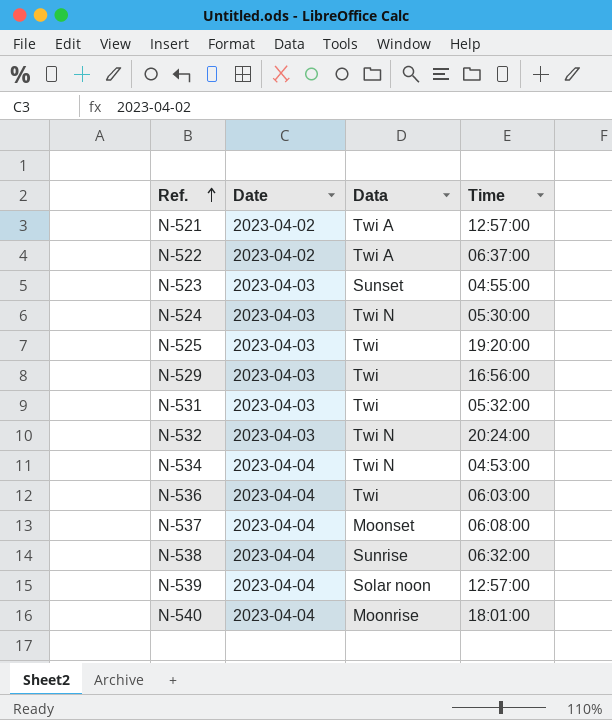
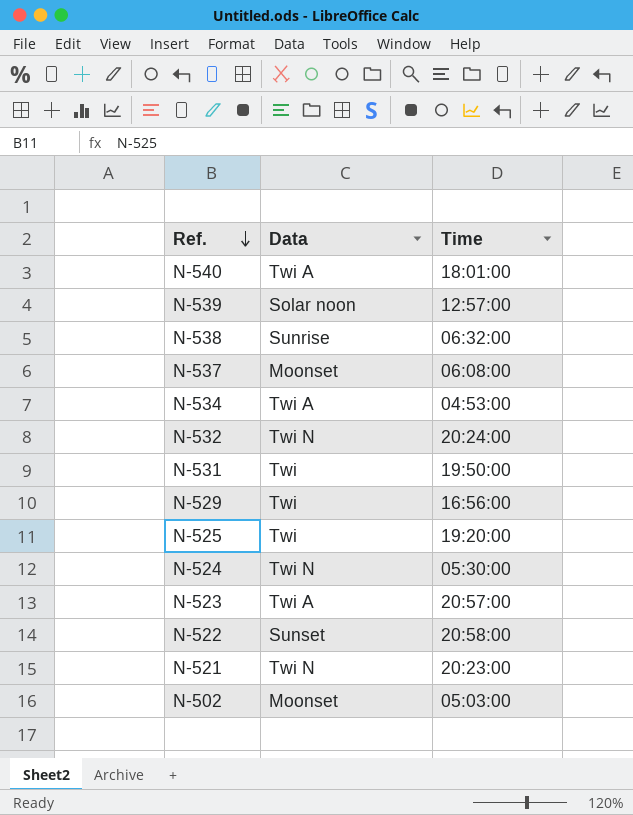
row order: Ref. ascending -> Ref. descending
column Date | position: 2 -> none
row N-536: 2023-04-04 | Twi | 06:03:00 -> none
N-540 | Data: Moonrise -> Twi A
N-534 | Data: Twi N -> Twi A
N-531 | Time: 05:32:00 -> 19:50:00
N-523 | Data: Sunset -> Twi A
N-523 | Time: 04:55:00 -> 20:57:00
N-522 | Data: Twi A -> Sunset
N-522 | Time: 06:37:00 -> 20:58:00
N-521 | Data: Twi A -> Twi N
N-521 | Time: 12:57:00 -> 20:23:00
row N-502: none -> Moonset | 05:03:00

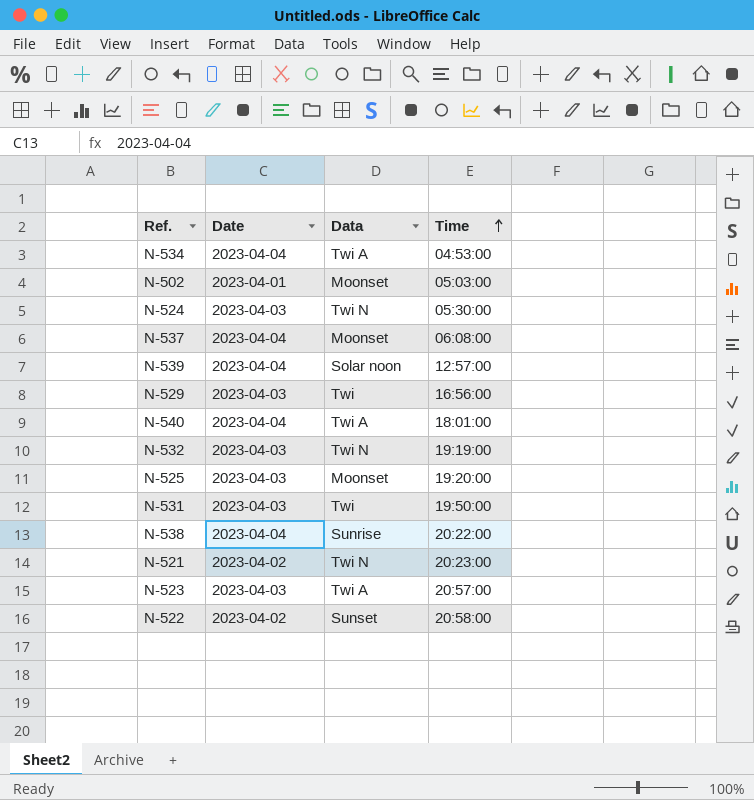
row order: Ref. descending -> Time ascending
column Date | position: none -> 2
N-532 | Time: 20:24:00 -> 19:19:00
N-525 | Data: Twi -> Moonset
N-538 | Time: 06:32:00 -> 20:22:00

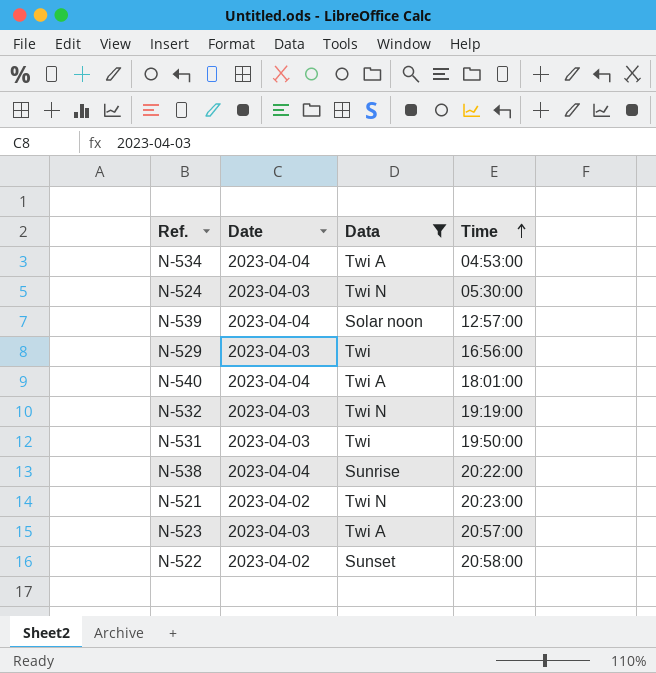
filter: none -> Data != Moonset

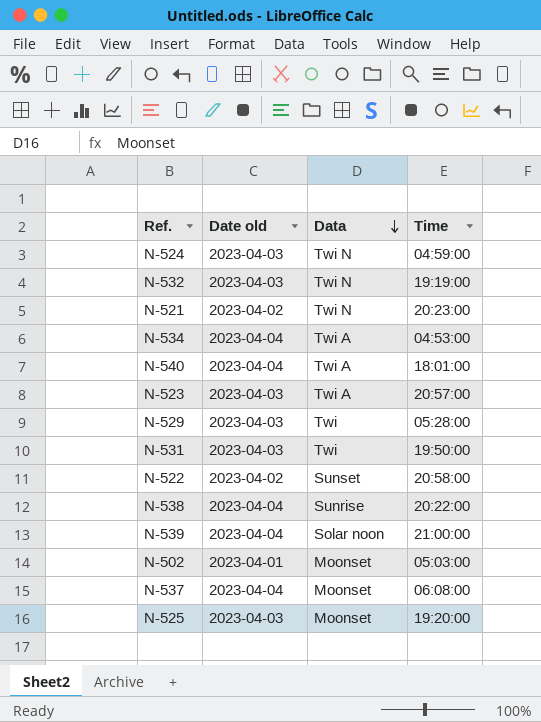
filter: Data != Moonset -> none
row order: Time ascending -> Data descending
column name: Date -> Date old
N-524 | Time: 05:30:00 -> 04:59:00
N-529 | Time: 16:56:00 -> 05:28:00
N-539 | Time: 12:57:00 -> 21:00:00

